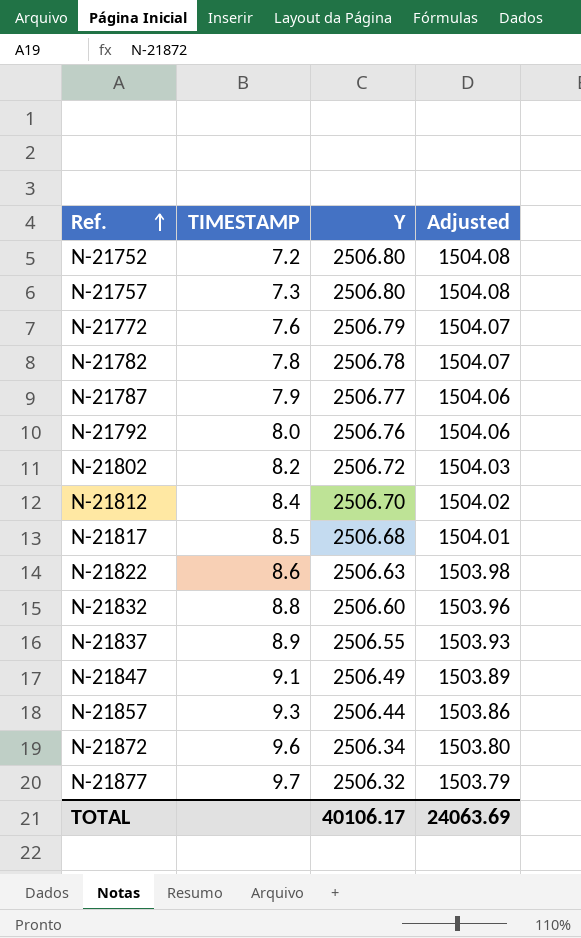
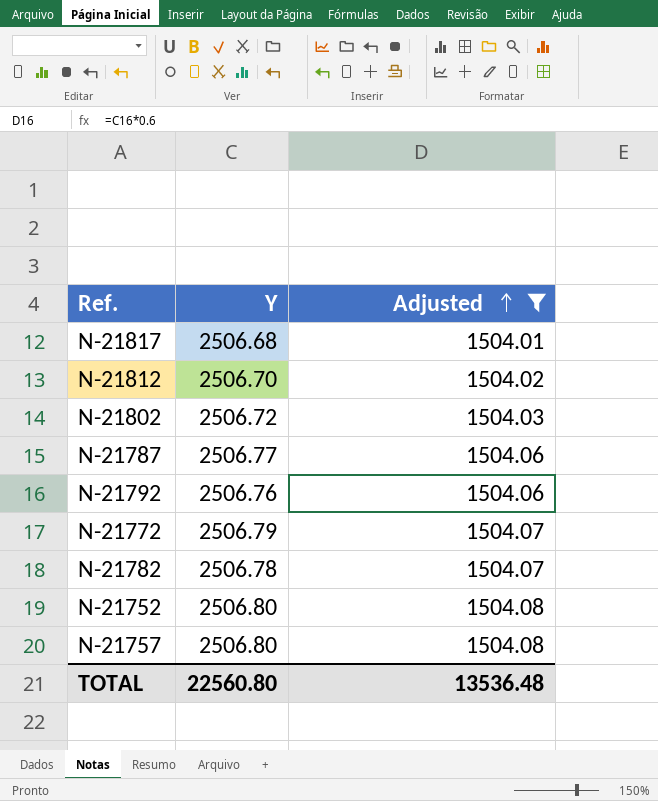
filter: none -> Adjusted >= 1504.01
row order: Ref. ascending -> Adjusted ascending
column TIMESTAMP | position: 2 -> none
TOTAL | Y: 40106.17 -> 22560.80
TOTAL | Adjusted: 24063.69 -> 13536.48

